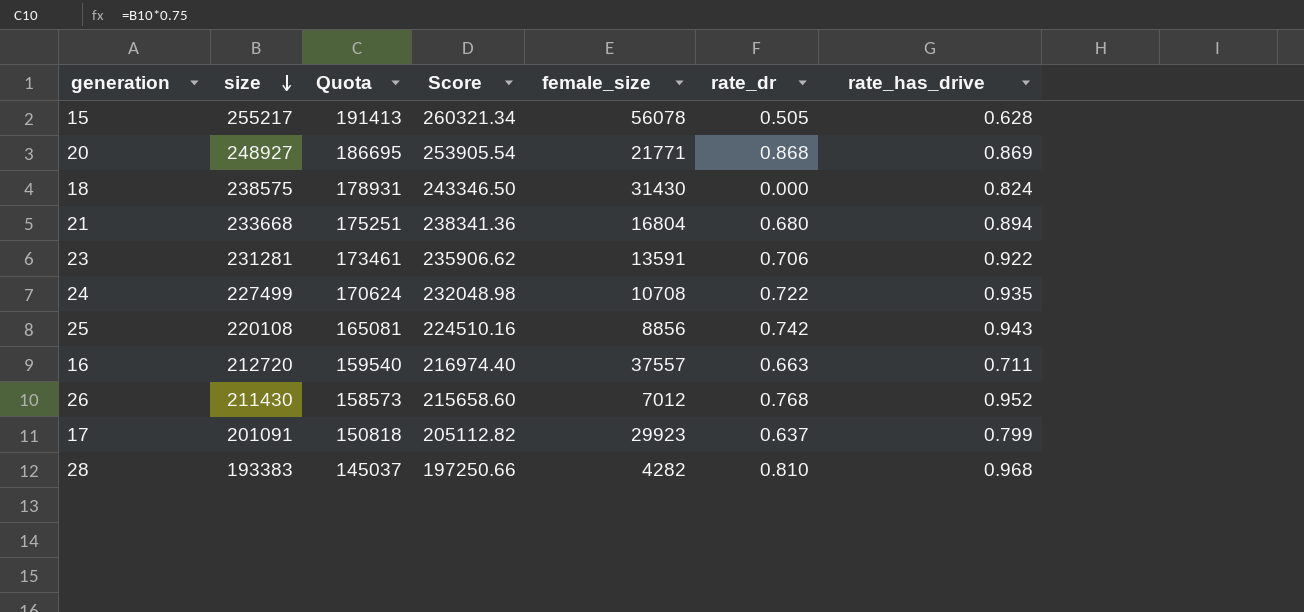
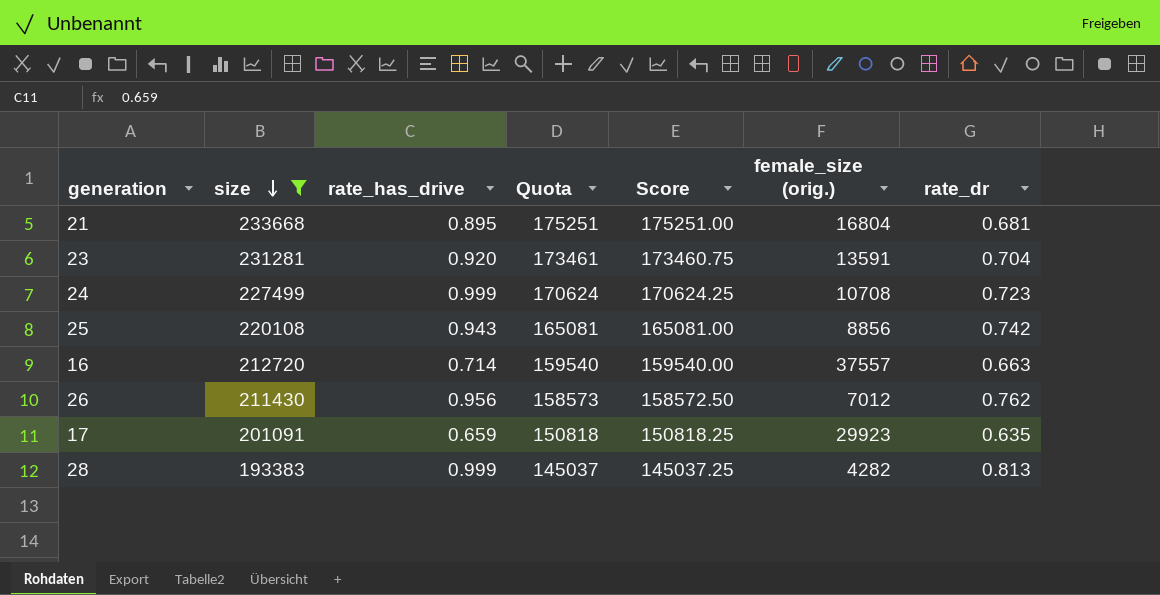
filter: none -> size <= 233668
column rate_has_drive | position: 7 -> 3
column Score | formula: [size] * 1.02 -> [size] * 0.75
column name: female_size -> female_size (orig.)
21 | rate_has_drive: 0.894 -> 0.895
21 | rate_dr: 0.680 -> 0.681
23 | rate_has_drive: 0.922 -> 0.920
23 | rate_dr: 0.706 -> 0.704
24 | rate_has_drive: 0.935 -> 0.999
24 | rate_dr: 0.722 -> 0.723
16 | rate_has_drive: 0.711 -> 0.714
26 | rate_has_drive: 0.952 -> 0.956
26 | rate_dr: 0.768 -> 0.762
17 | rate_has_drive: 0.799 -> 0.659
17 | rate_dr: 0.637 -> 0.635
28 | rate_has_drive: 0.968 -> 0.999
28 | rate_dr: 0.810 -> 0.813

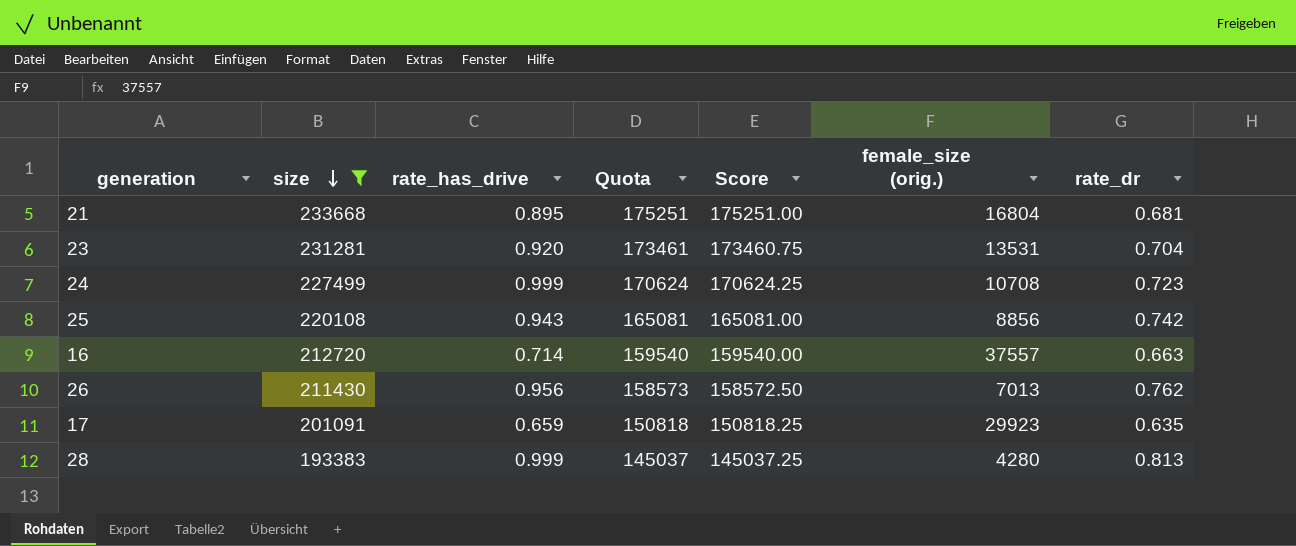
23 | female_size (orig.): 13591 -> 13531
26 | female_size (orig.): 7012 -> 7013
28 | female_size (orig.): 4282 -> 4280

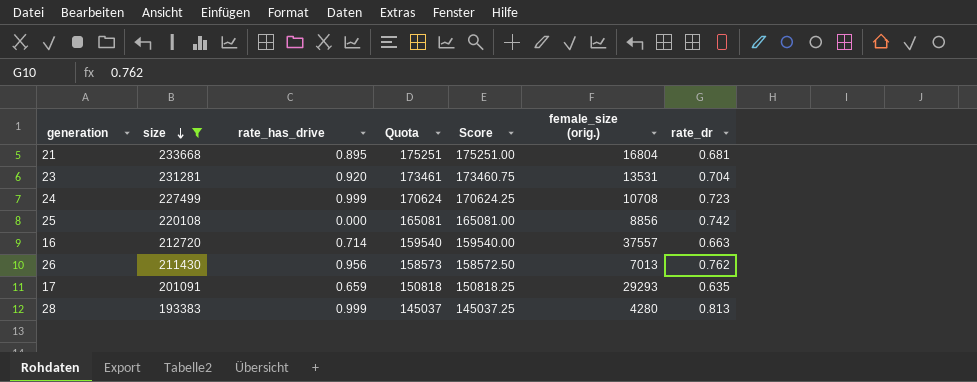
25 | rate_has_drive: 0.943 -> 0.000
17 | female_size (orig.): 29923 -> 29293

